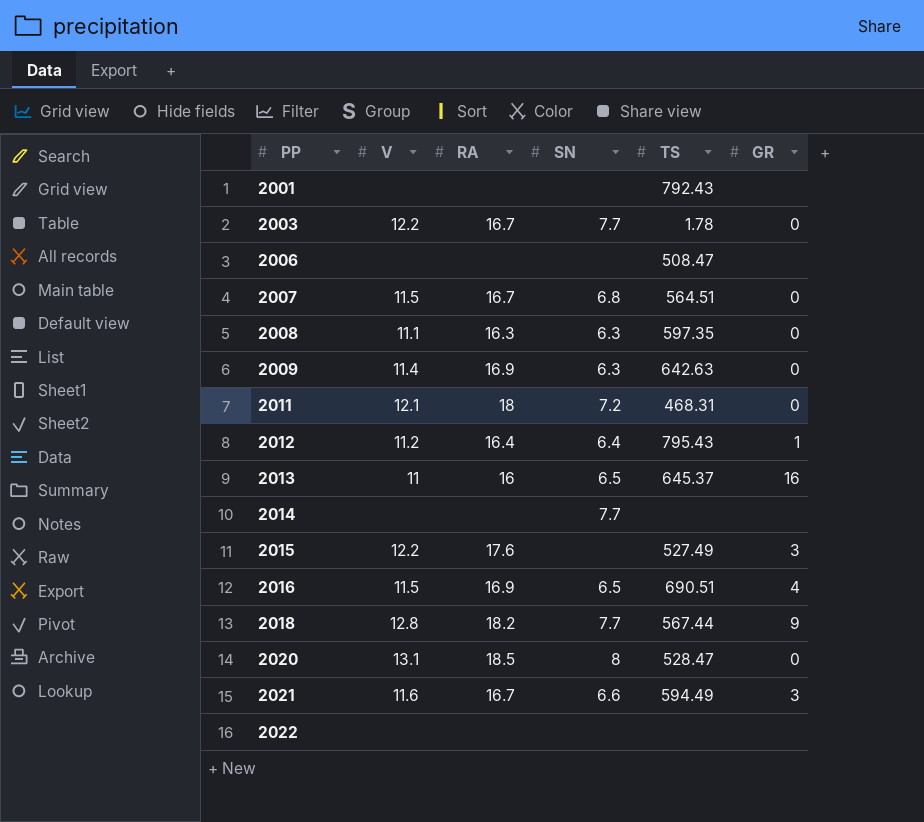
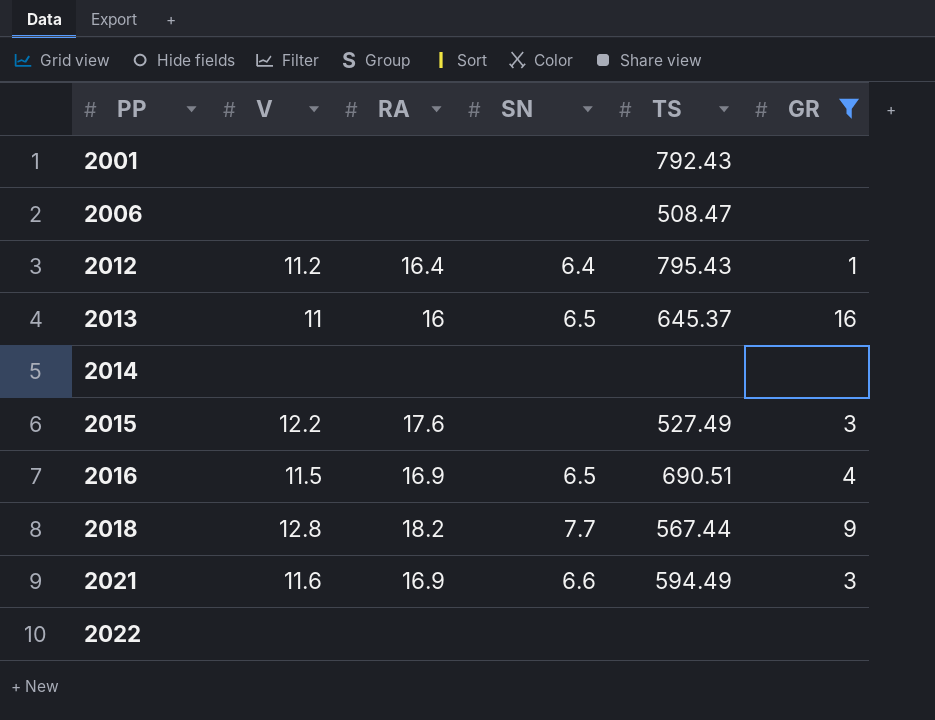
filter: none -> GR != 0
2014 | SN: 7.7 -> none
2021 | RA: 16.7 -> 16.9

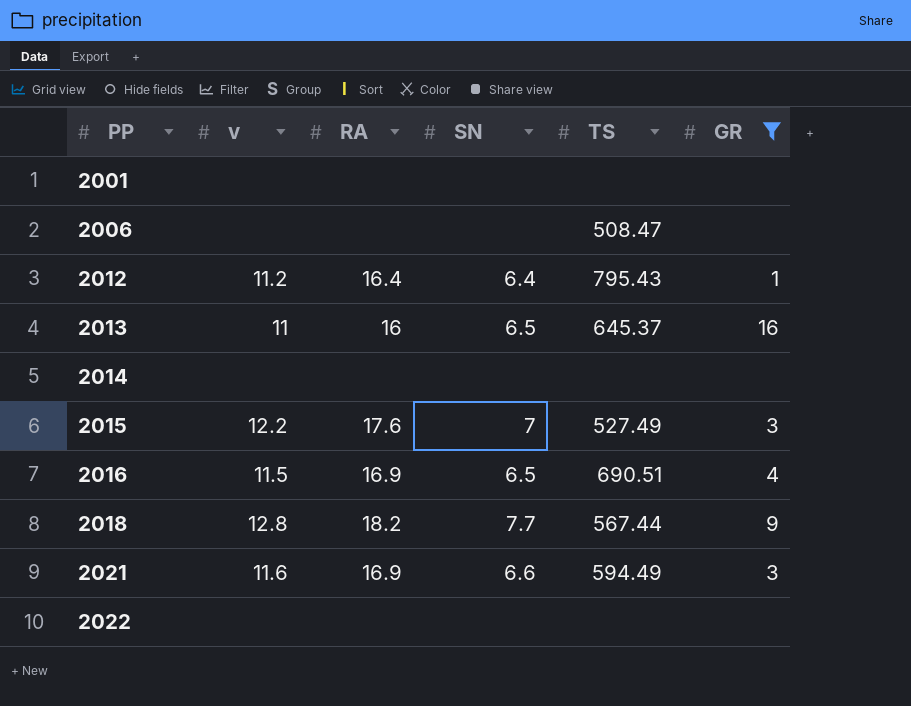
column name: V -> v
2001 | TS: 792.43 -> none
2015 | SN: none -> 7

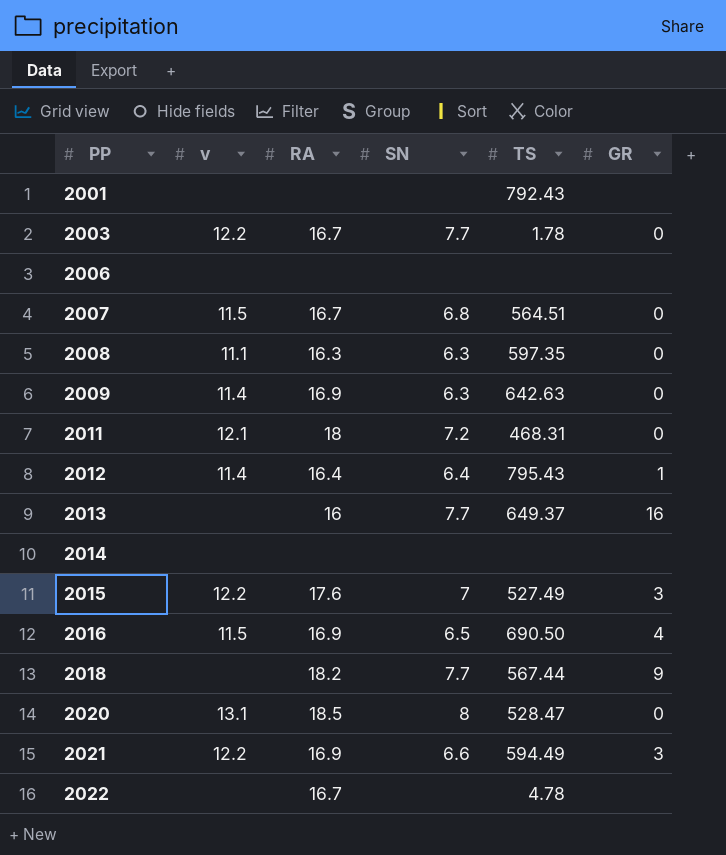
filter: GR != 0 -> none
2001 | TS: none -> 792.43
2006 | TS: 508.47 -> none
2012 | v: 11.2 -> 11.4
2013 | v: 11 -> none
2013 | SN: 6.5 -> 7.7
2013 | TS: 645.37 -> 649.37
2016 | TS: 690.51 -> 690.50
2018 | v: 12.8 -> none
2021 | v: 11.6 -> 12.2
2022 | RA: none -> 16.7
2022 | TS: none -> 4.78

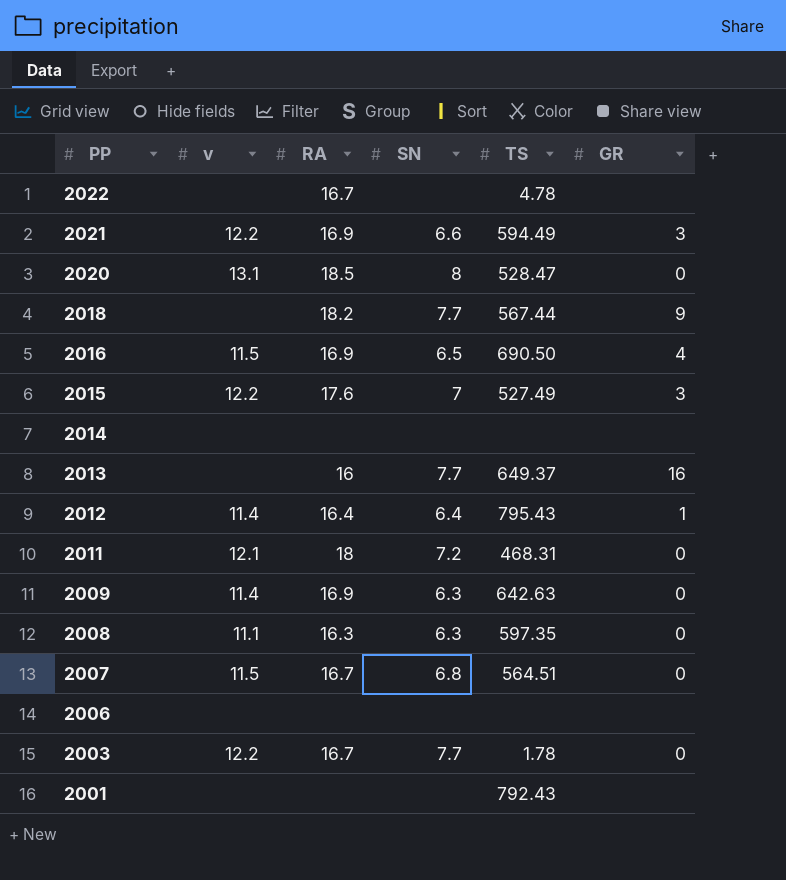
row order: PP ascending -> PP descending

